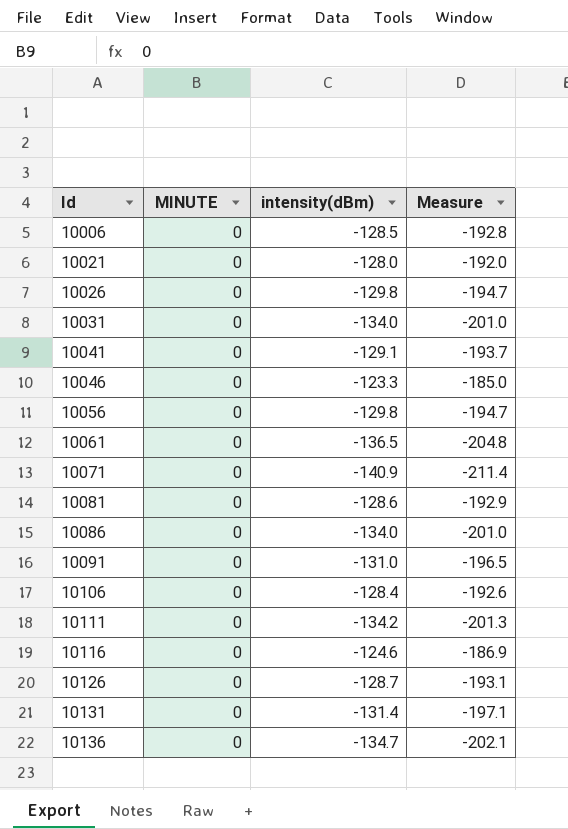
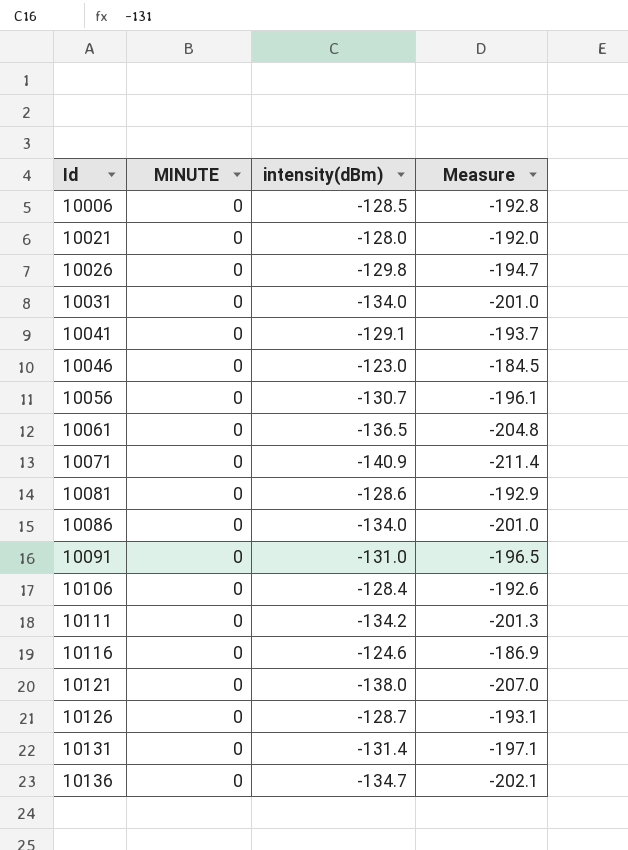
10046 | intensity(dBm): -123.3 -> -123.0
10046 | Measure: -185.0 -> -184.5
10056 | intensity(dBm): -129.8 -> -130.7
10056 | Measure: -194.7 -> -196.1
row 10121: none -> 0 | -138.0 | -207.0

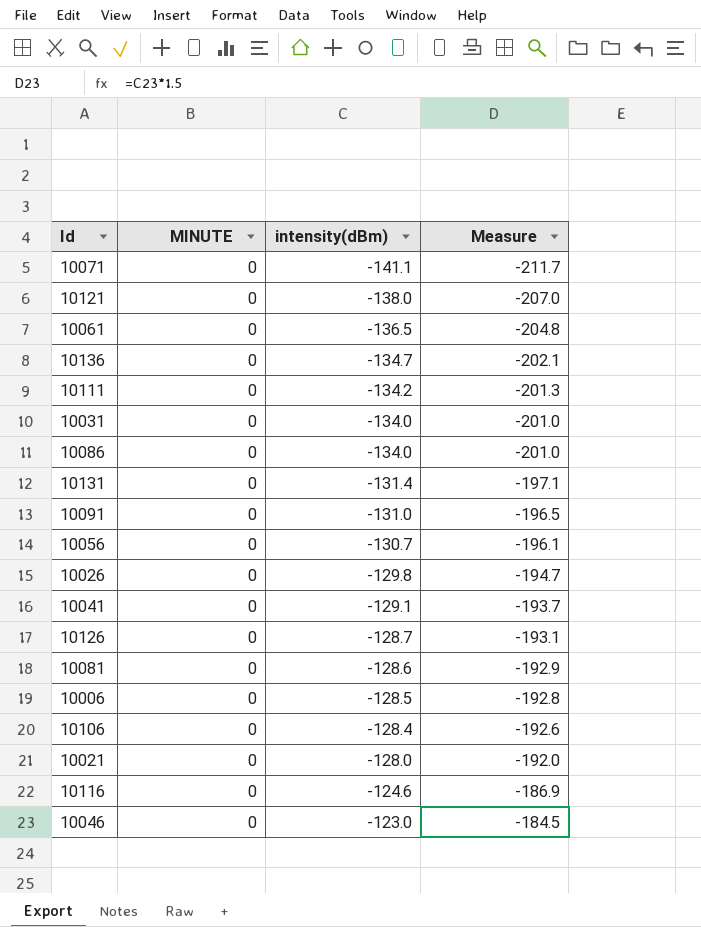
row order: Id ascending -> intensity(dBm) ascending
10071 | intensity(dBm): -140.9 -> -141.1
10071 | Measure: -211.4 -> -211.7

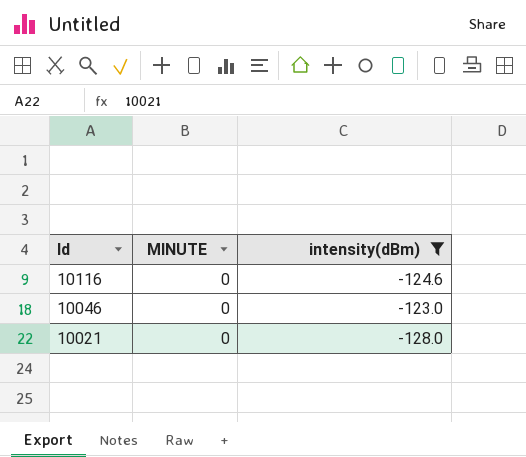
filter: none -> intensity(dBm) >= -128.0
row order: intensity(dBm) ascending -> Id descending
column Measure | formula: [intensity(dBm)] * 1.5 -> none

